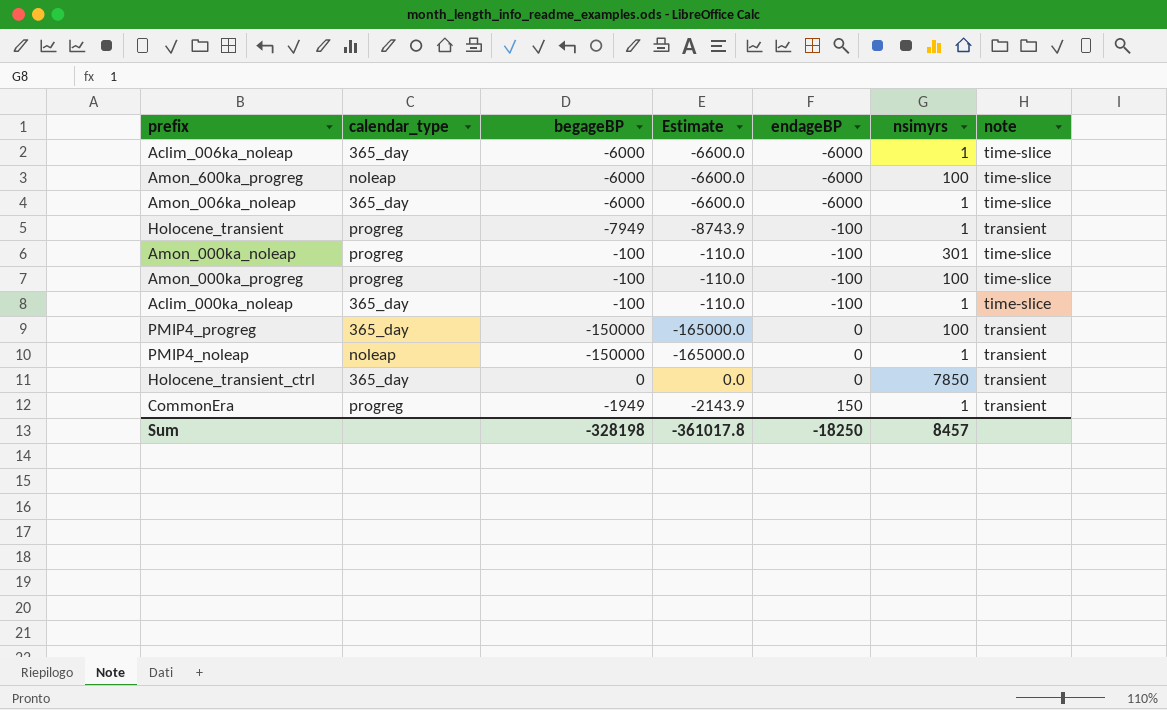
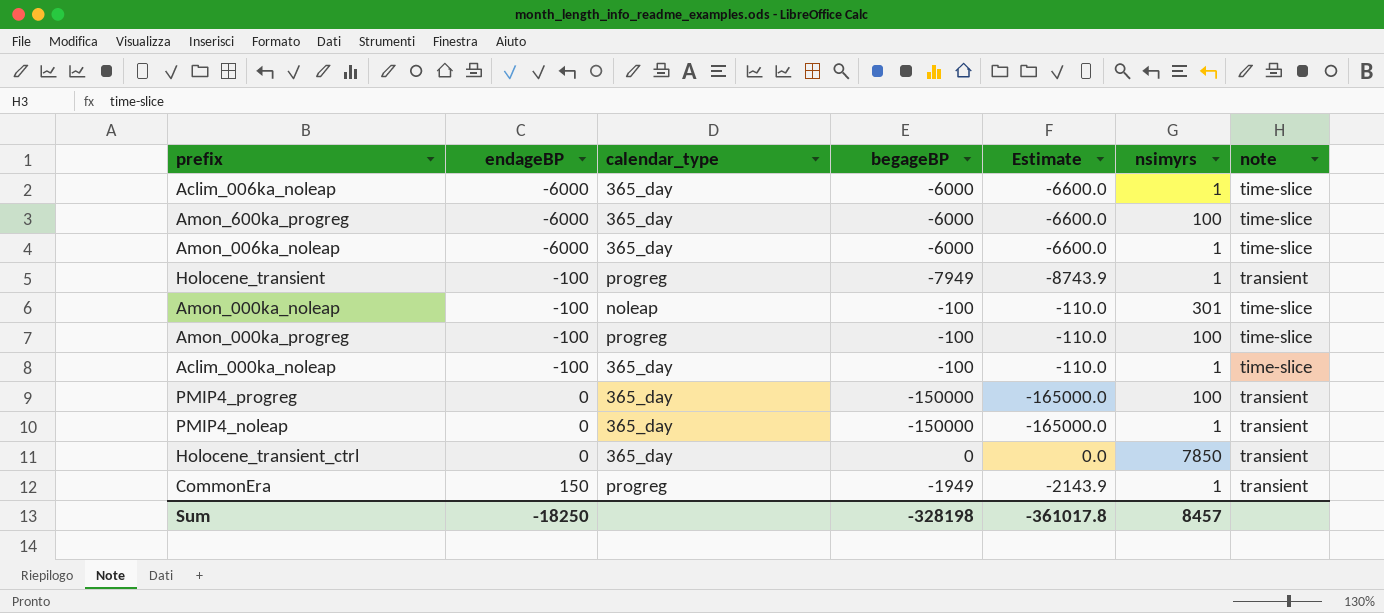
column endageBP | position: 5 -> 2
Amon_600ka_progreg | calendar_type: noleap -> 365_day
Amon_000ka_noleap | calendar_type: progreg -> noleap
PMIP4_noleap | calendar_type: noleap -> 365_day

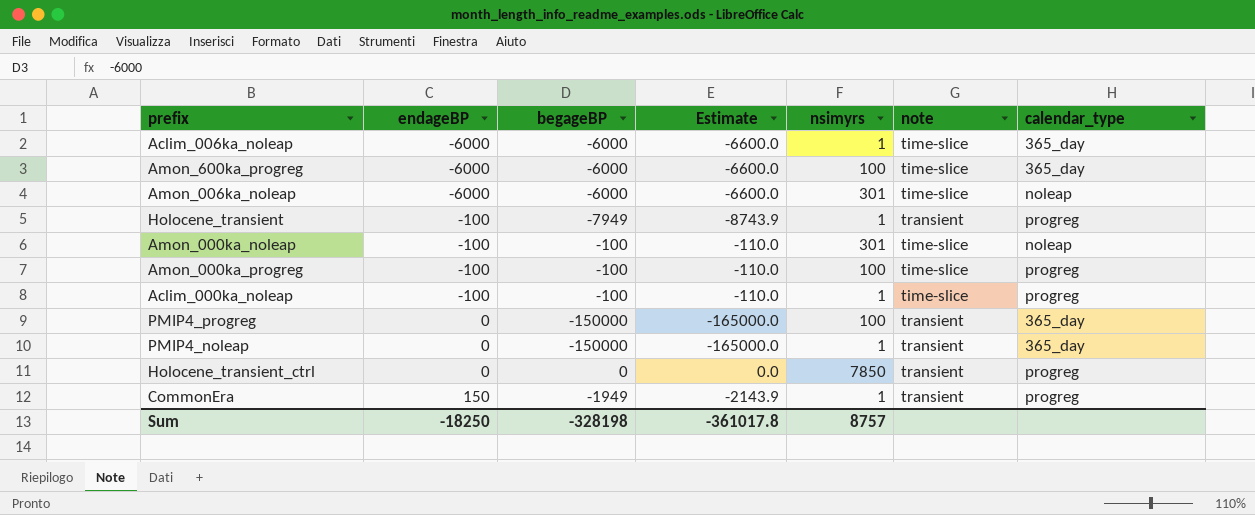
column calendar_type | position: 3 -> 7
Amon_006ka_noleap | nsimyrs: 1 -> 301
Amon_006ka_noleap | calendar_type: 365_day -> noleap
Aclim_000ka_noleap | calendar_type: 365_day -> progreg
Holocene_transient_ctrl | calendar_type: 365_day -> progreg
Sum | nsimyrs: 8457 -> 8757

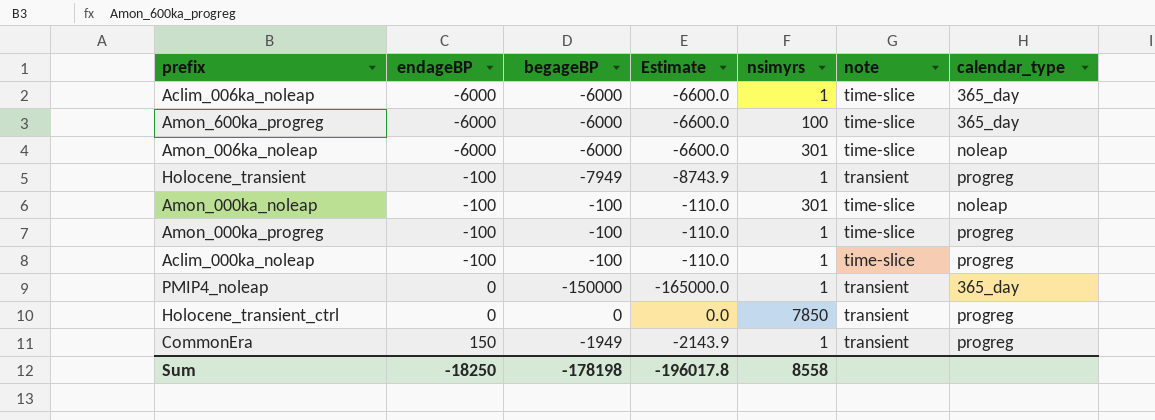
row PMIP4_progreg: 0 | -150000 | -165000.0 | 100 | transient | 365_day -> none
Amon_000ka_progreg | nsimyrs: 100 -> 1
Sum | begageBP: -328198 -> -178198
Sum | Estimate: -361017.8 -> -196017.8
Sum | nsimyrs: 8757 -> 8558

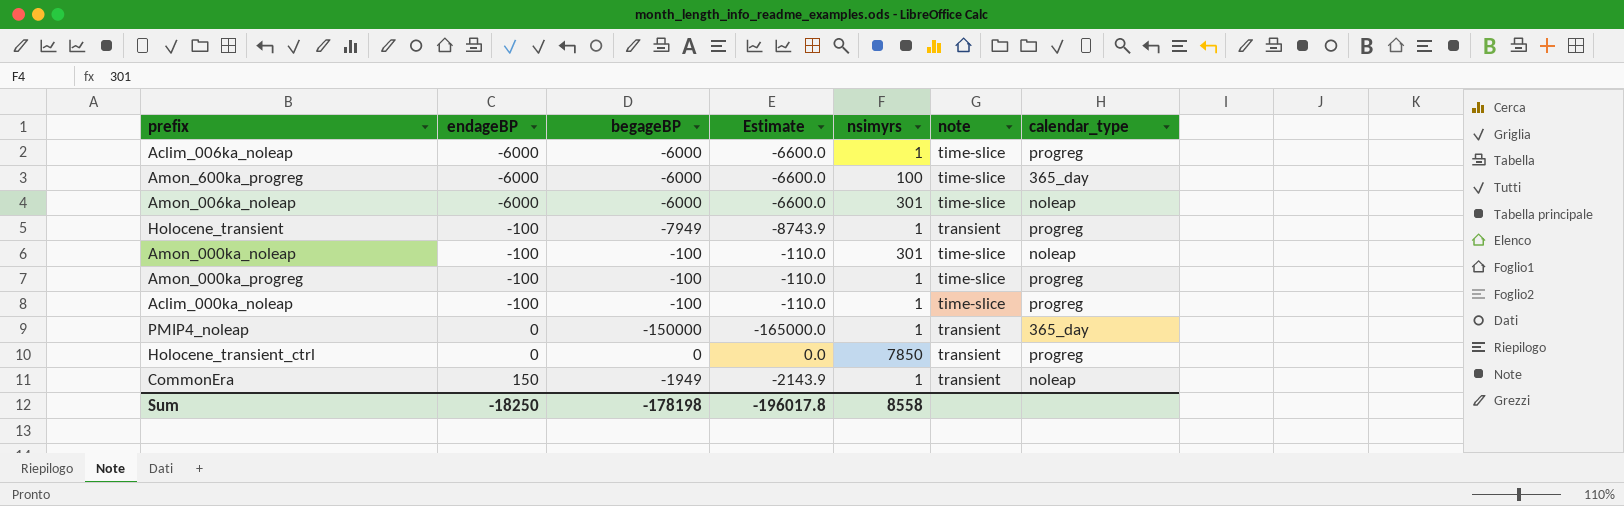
Aclim_006ka_noleap | calendar_type: 365_day -> progreg
CommonEra | calendar_type: progreg -> noleap

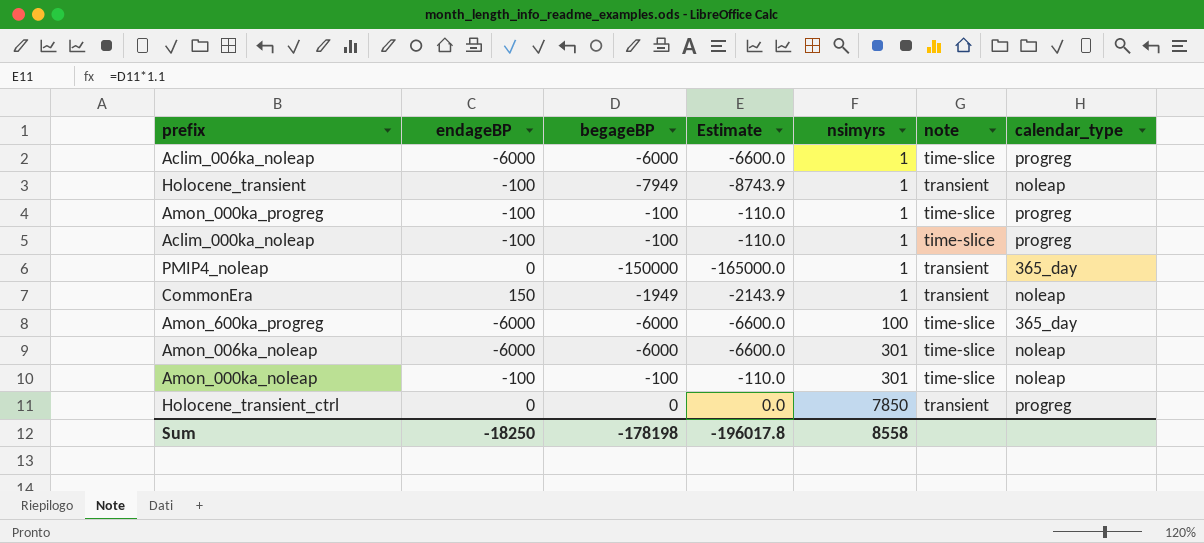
row order: endageBP ascending -> nsimyrs ascending
Holocene_transient | calendar_type: progreg -> noleap

